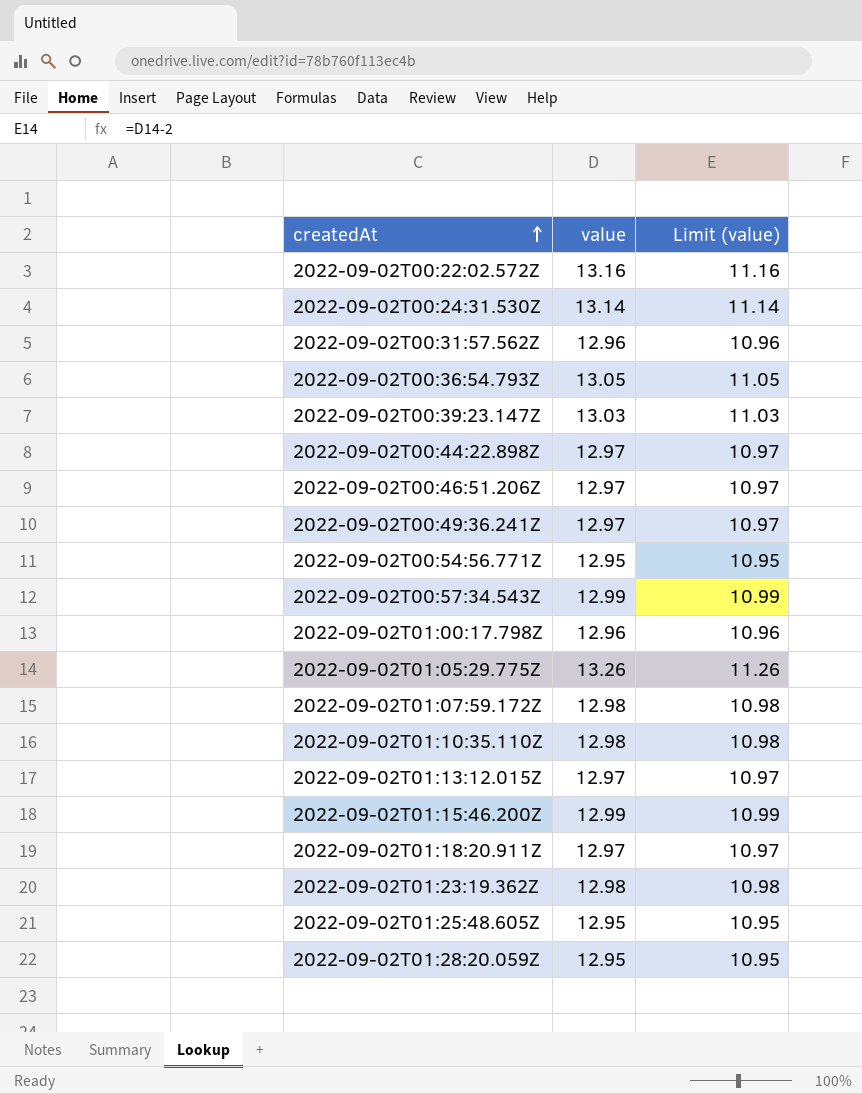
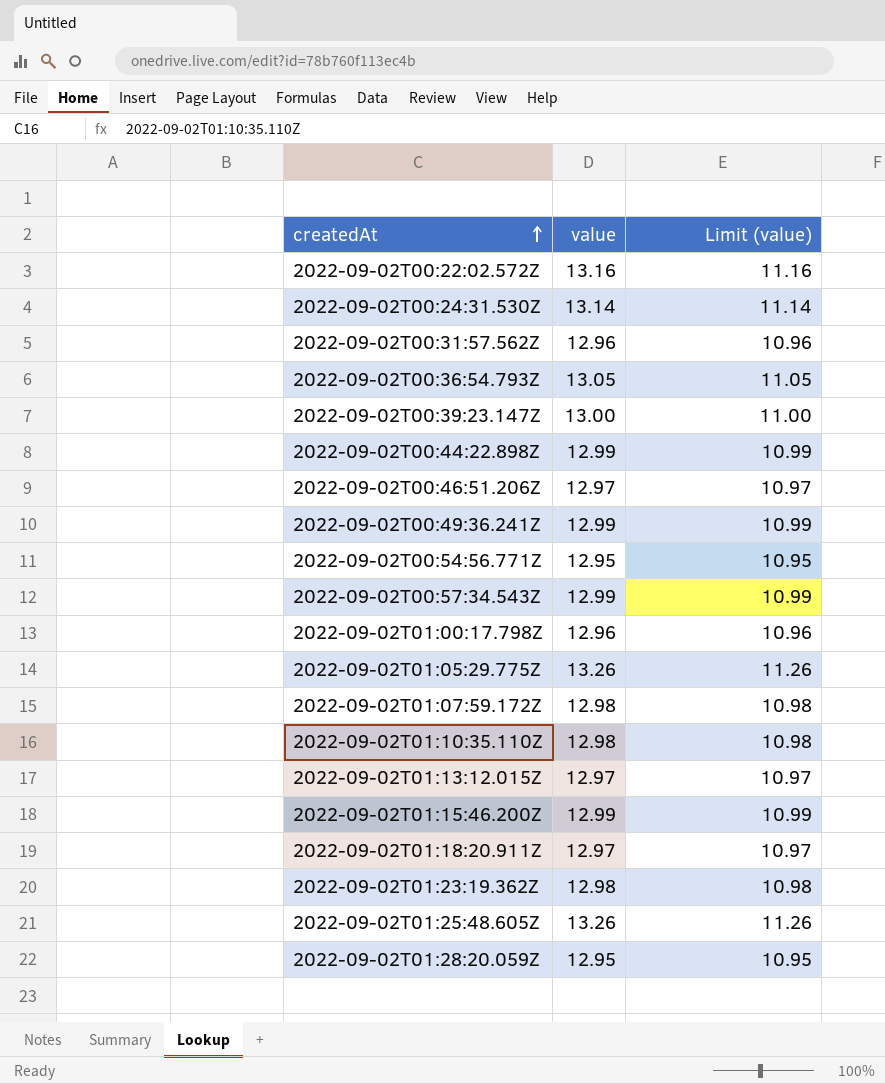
2022-09-02T00:39:23.147Z | value: 13.03 -> 13.00
2022-09-02T00:39:23.147Z | Limit (value): 11.03 -> 11.00
2022-09-02T00:44:22.898Z | value: 12.97 -> 12.99
2022-09-02T00:44:22.898Z | Limit (value): 10.97 -> 10.99
2022-09-02T00:49:36.241Z | value: 12.97 -> 12.99
2022-09-02T00:49:36.241Z | Limit (value): 10.97 -> 10.99
2022-09-02T01:25:48.605Z | value: 12.95 -> 13.26
2022-09-02T01:25:48.605Z | Limit (value): 10.95 -> 11.26

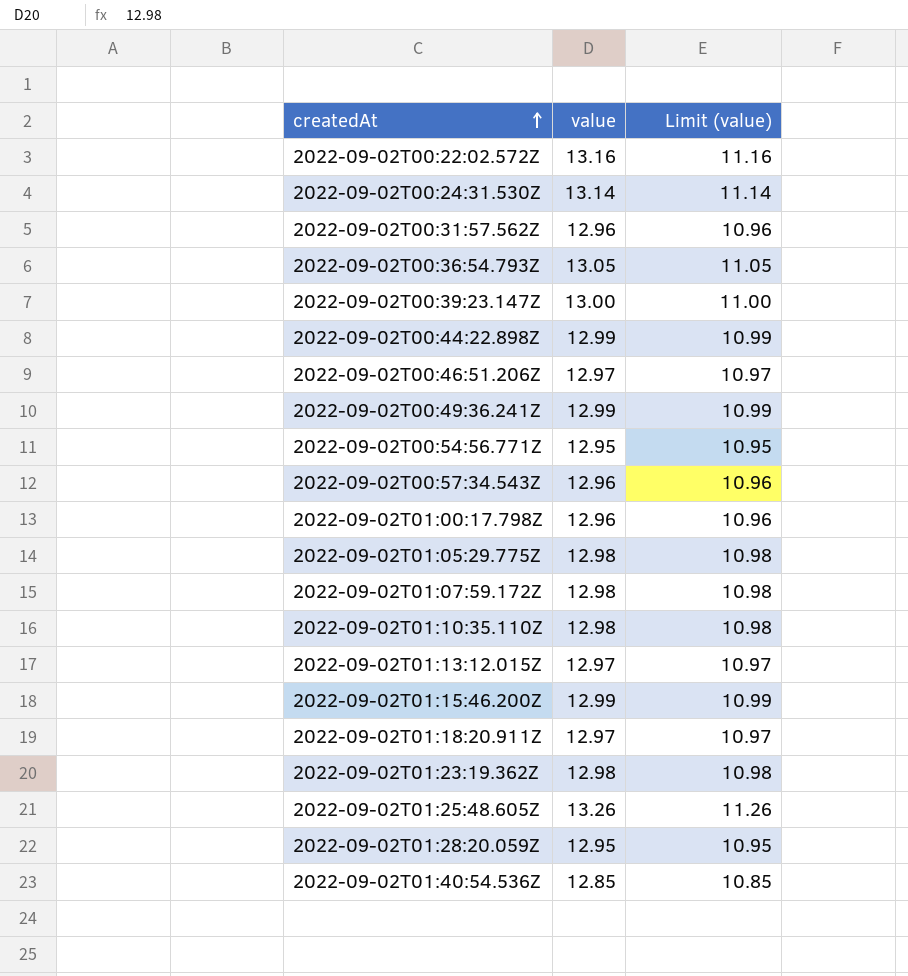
2022-09-02T00:57:34.543Z | value: 12.99 -> 12.96
2022-09-02T00:57:34.543Z | Limit (value): 10.99 -> 10.96
2022-09-02T01:05:29.775Z | value: 13.26 -> 12.98
2022-09-02T01:05:29.775Z | Limit (value): 11.26 -> 10.98
row 2022-09-02T01:40:54.536Z: none -> 12.85 | 10.85

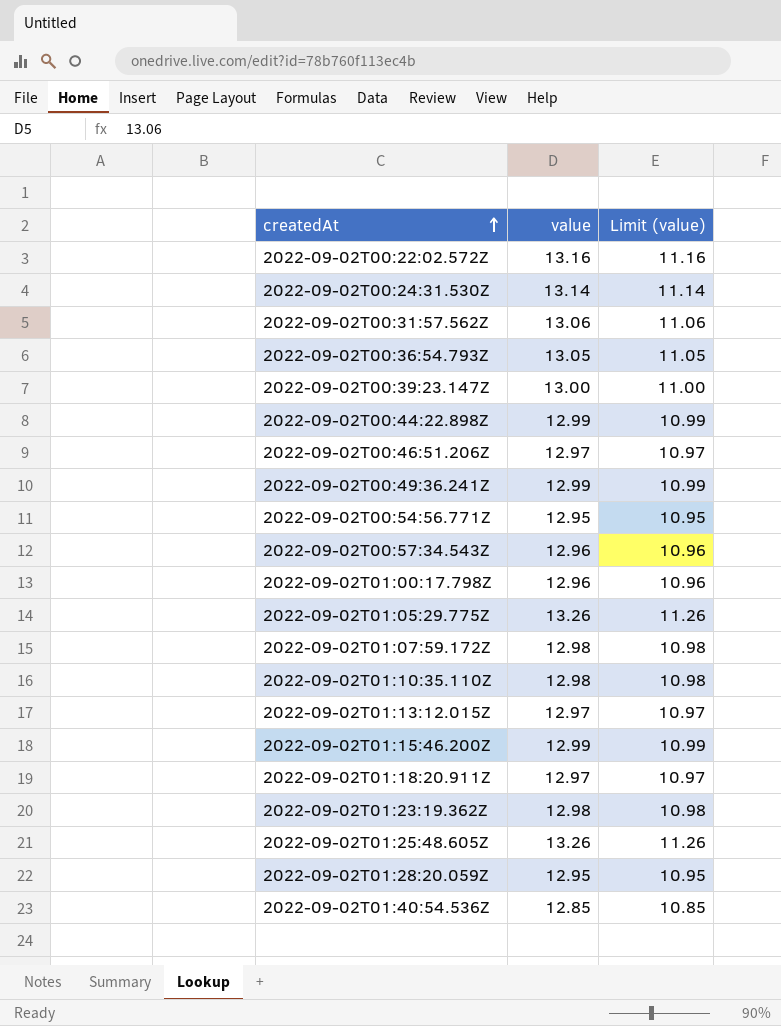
2022-09-02T00:31:57.562Z | value: 12.96 -> 13.06
2022-09-02T00:31:57.562Z | Limit (value): 10.96 -> 11.06
2022-09-02T01:05:29.775Z | value: 12.98 -> 13.26
2022-09-02T01:05:29.775Z | Limit (value): 10.98 -> 11.26

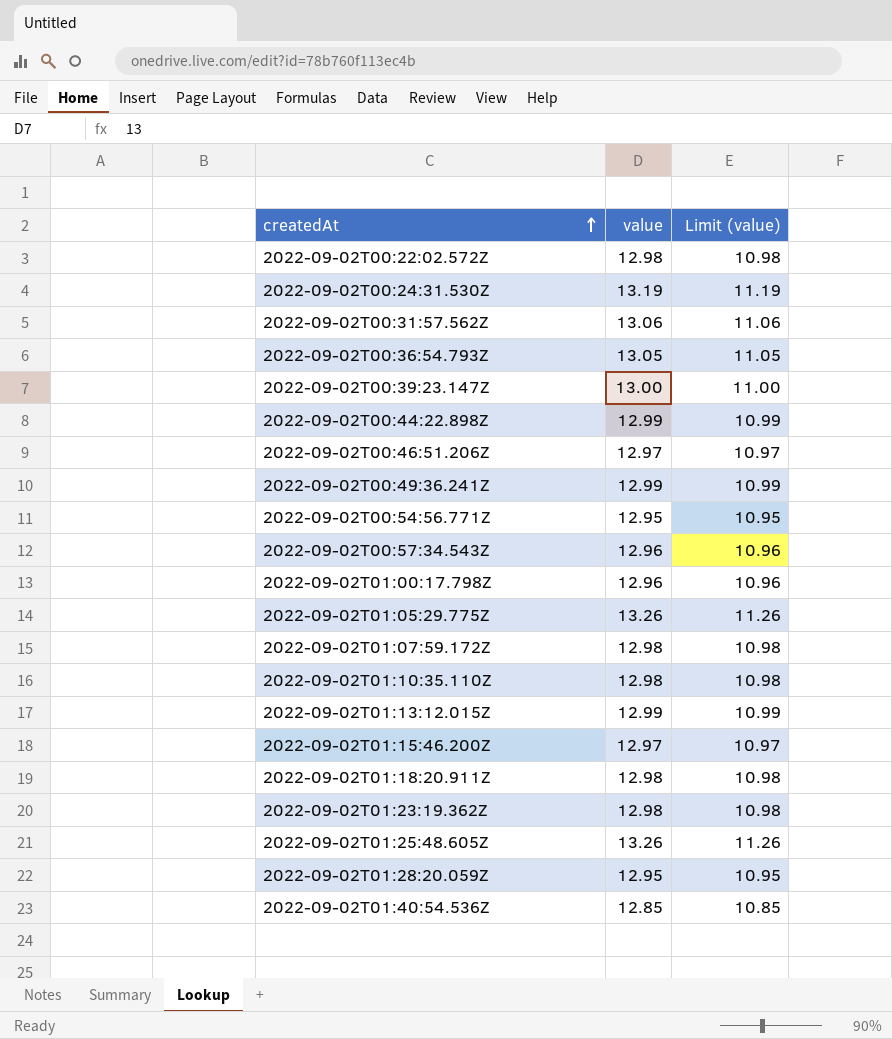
2022-09-02T00:22:02.572Z | value: 13.16 -> 12.98
2022-09-02T00:22:02.572Z | Limit (value): 11.16 -> 10.98
2022-09-02T00:24:31.530Z | value: 13.14 -> 13.19
2022-09-02T00:24:31.530Z | Limit (value): 11.14 -> 11.19
2022-09-02T01:13:12.015Z | value: 12.97 -> 12.99
2022-09-02T01:13:12.015Z | Limit (value): 10.97 -> 10.99
2022-09-02T01:15:46.200Z | value: 12.99 -> 12.97
2022-09-02T01:15:46.200Z | Limit (value): 10.99 -> 10.97
2022-09-02T01:18:20.911Z | value: 12.97 -> 12.98
2022-09-02T01:18:20.911Z | Limit (value): 10.97 -> 10.98

